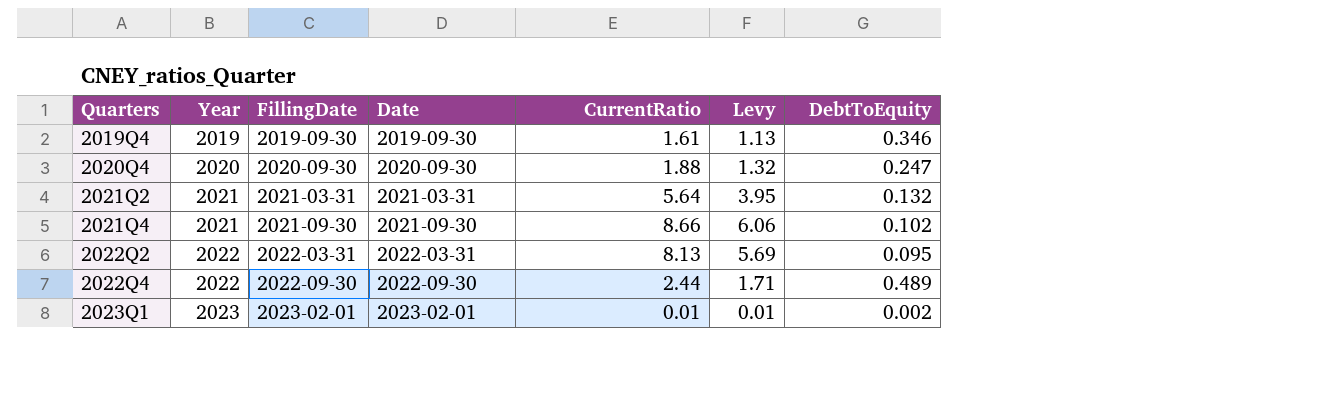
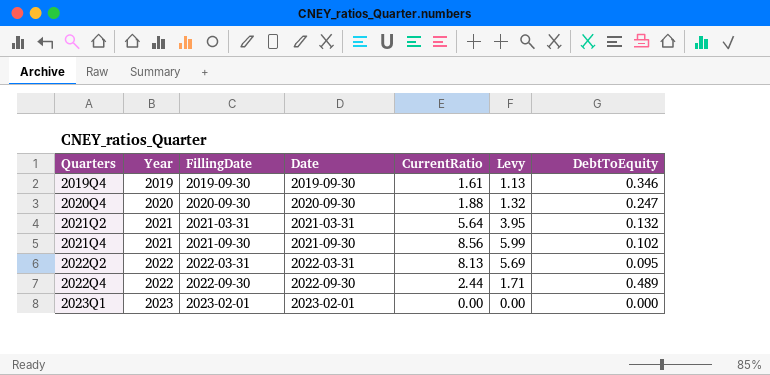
2021Q4 | CurrentRatio: 8.66 -> 8.56
2021Q4 | Levy: 6.06 -> 5.99
2023Q1 | CurrentRatio: 0.01 -> 0.00
2023Q1 | Levy: 0.01 -> 0.00
2023Q1 | DebtToEquity: 0.002 -> 0.000

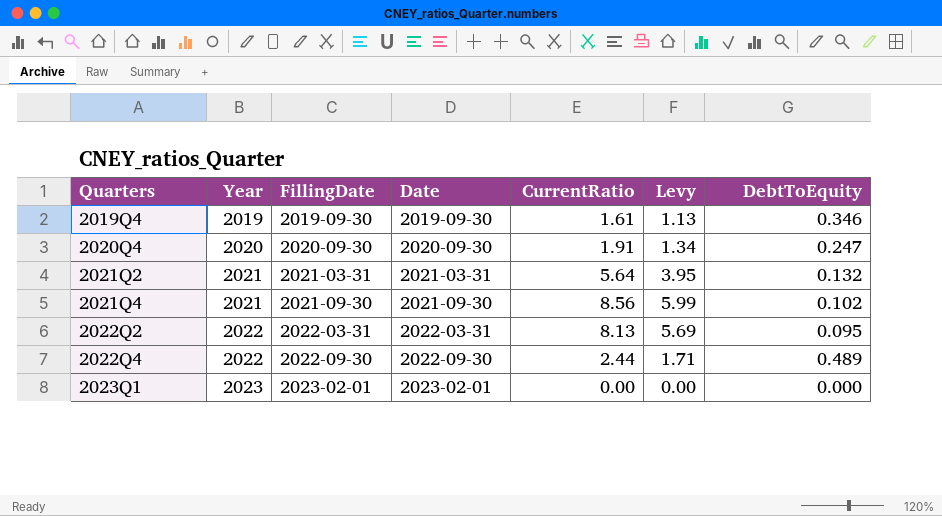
2020Q4 | CurrentRatio: 1.88 -> 1.91
2020Q4 | Levy: 1.32 -> 1.34

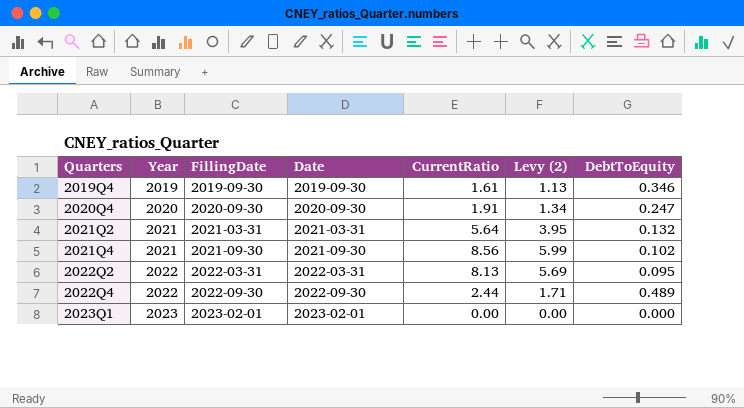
column name: Levy -> Levy (2)

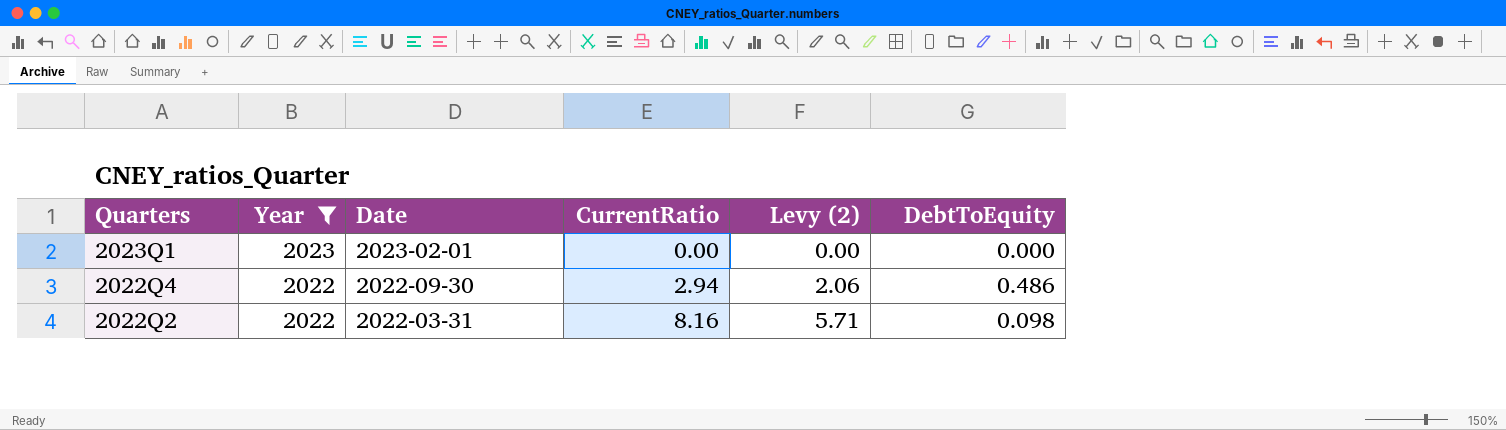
filter: none -> Year >= 2022
row order: Quarters ascending -> Quarters descending
column FillingDate | position: 3 -> none
2022Q4 | CurrentRatio: 2.44 -> 2.94
2022Q4 | Levy (2): 1.71 -> 2.06
2022Q4 | DebtToEquity: 0.489 -> 0.486
2022Q2 | CurrentRatio: 8.13 -> 8.16
2022Q2 | Levy (2): 5.69 -> 5.71
2022Q2 | DebtToEquity: 0.095 -> 0.098

